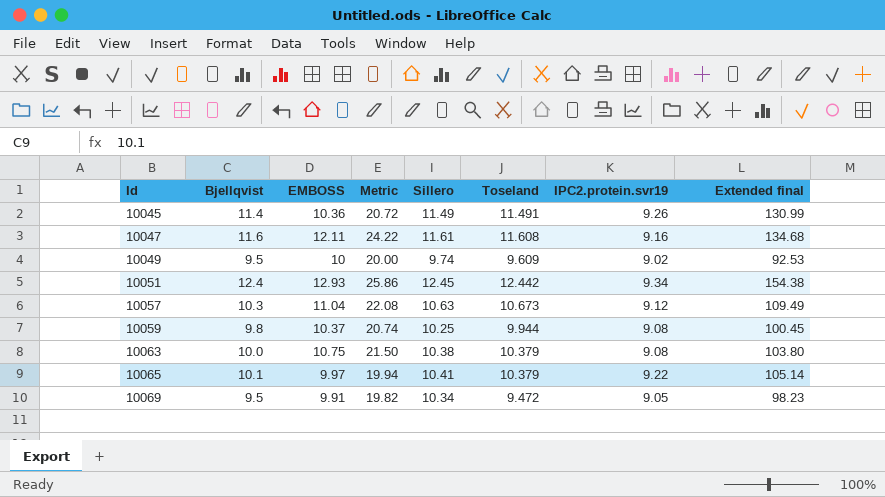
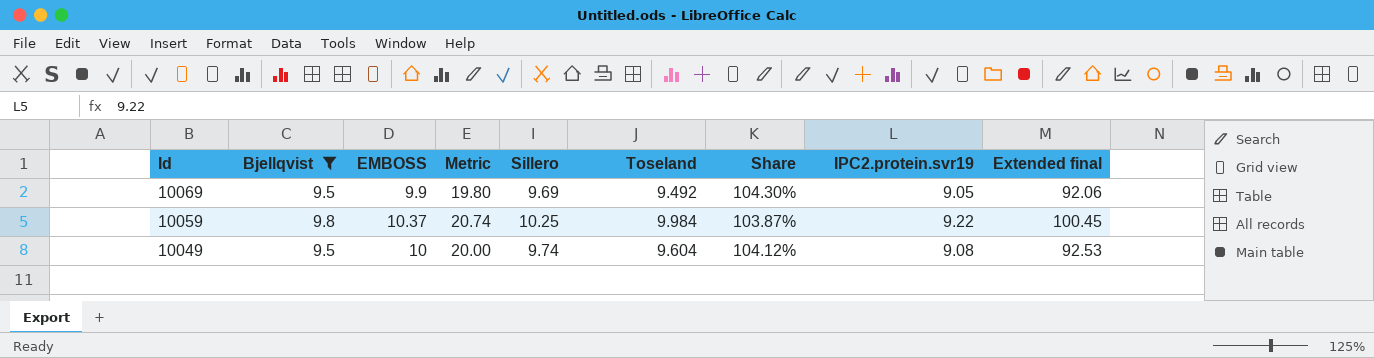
filter: none -> Bjellqvist <= 9.8
row order: Id ascending -> Id descending
column Share | formula: none -> [EMBOSS] / [Toseland]
10069 | EMBOSS: 9.91 -> 9.9
10069 | Metric: 19.82 -> 19.80
10069 | Sillero: 10.34 -> 9.69
10069 | Toseland: 9.472 -> 9.492
10069 | Extended final: 98.23 -> 92.06
10059 | Toseland: 9.944 -> 9.984
10059 | IPC2.protein.svr19: 9.08 -> 9.22
10049 | Toseland: 9.609 -> 9.604
10049 | IPC2.protein.svr19: 9.02 -> 9.08

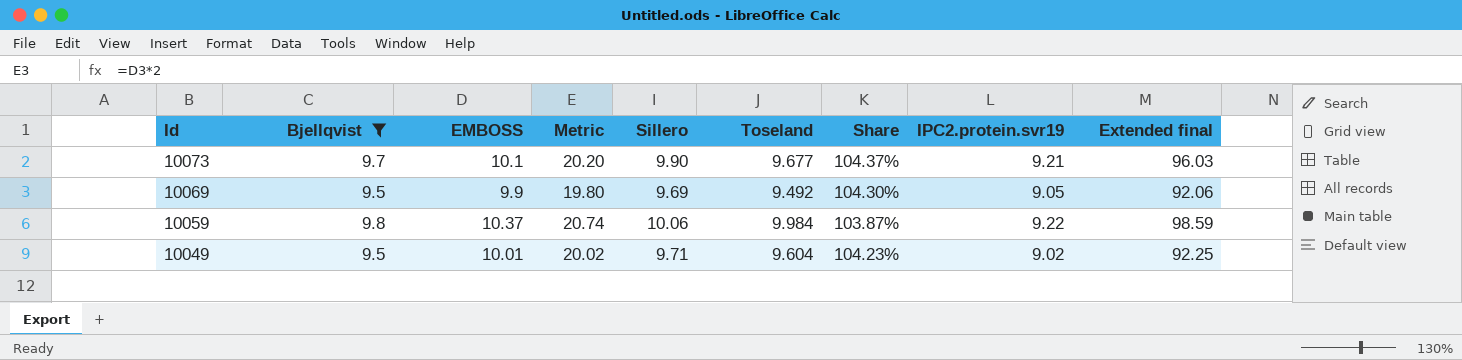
row 10073: none -> 9.7 | 10.1 | 20.20 | 9.90 | 9.677 | 104.37% | 9.21 | 96.03
10059 | Sillero: 10.25 -> 10.06
10059 | Extended final: 100.45 -> 98.59
10049 | EMBOSS: 10 -> 10.01
10049 | Metric: 20.00 -> 20.02
10049 | Sillero: 9.74 -> 9.71
10049 | Share: 104.12% -> 104.23%
10049 | IPC2.protein.svr19: 9.08 -> 9.02
10049 | Extended final: 92.53 -> 92.25

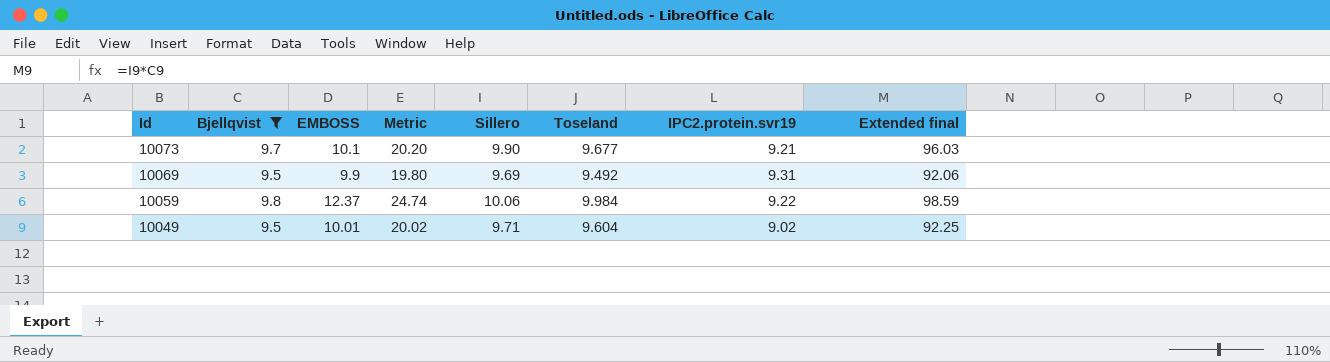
column Share | formula: [EMBOSS] / [Toseland] -> none
10069 | IPC2.protein.svr19: 9.05 -> 9.31
10059 | EMBOSS: 10.37 -> 12.37
10059 | Metric: 20.74 -> 24.74

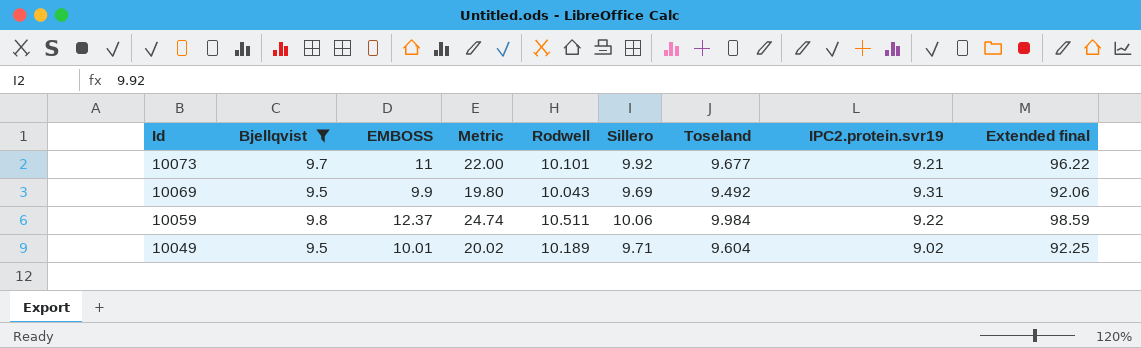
column Rodwell | position: none -> 5
10073 | EMBOSS: 10.1 -> 11
10073 | Metric: 20.20 -> 22.00
10073 | Sillero: 9.90 -> 9.92
10073 | Extended final: 96.03 -> 96.22

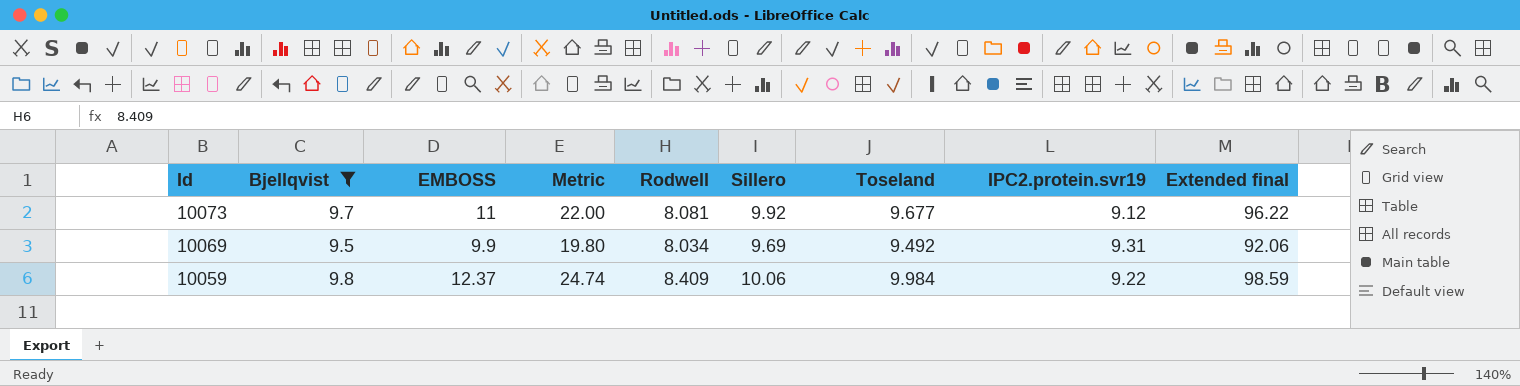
row 10049: 9.5 | 10.01 | 20.02 | 10.189 | 9.71 | 9.604 | 9.02 | 92.25 -> none
10073 | Rodwell: 10.101 -> 8.081
10073 | IPC2.protein.svr19: 9.21 -> 9.12
10069 | Rodwell: 10.043 -> 8.034
10059 | Rodwell: 10.511 -> 8.409

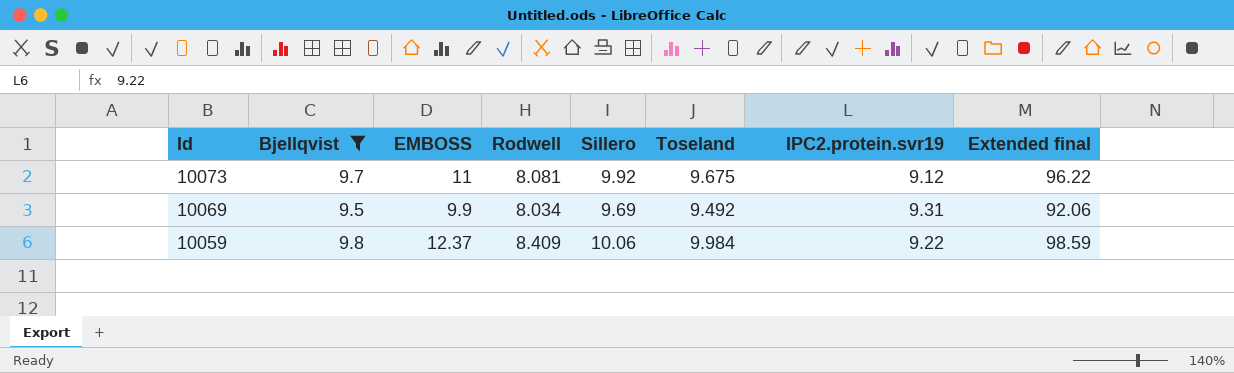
column Metric | formula: [EMBOSS] * 2 -> none
10073 | Toseland: 9.677 -> 9.675

